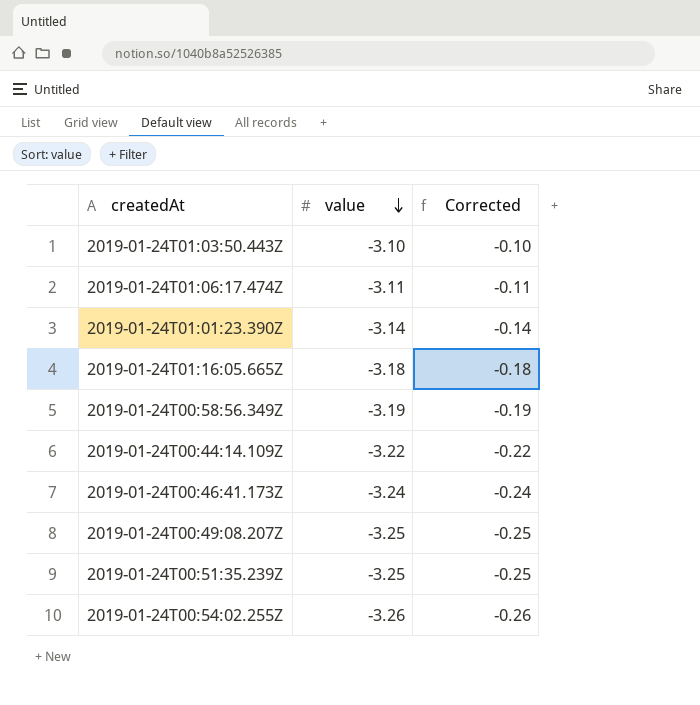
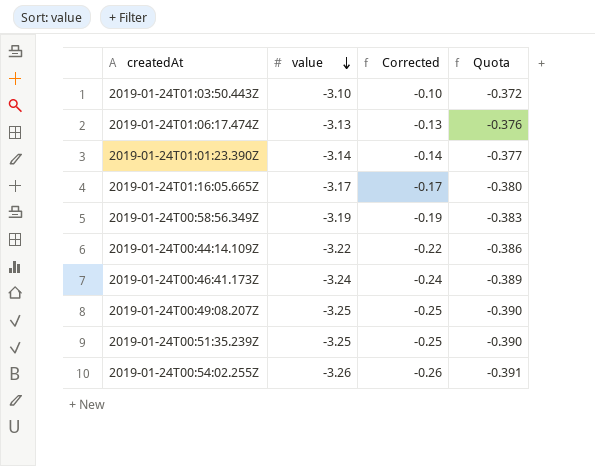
column Quota | formula: none -> [value] * 0.12
2019-01-24T01:06:17.474Z | value: -3.11 -> -3.13
2019-01-24T01:06:17.474Z | Corrected: -0.11 -> -0.13
2019-01-24T01:16:05.665Z | value: -3.18 -> -3.17
2019-01-24T01:16:05.665Z | Corrected: -0.18 -> -0.17

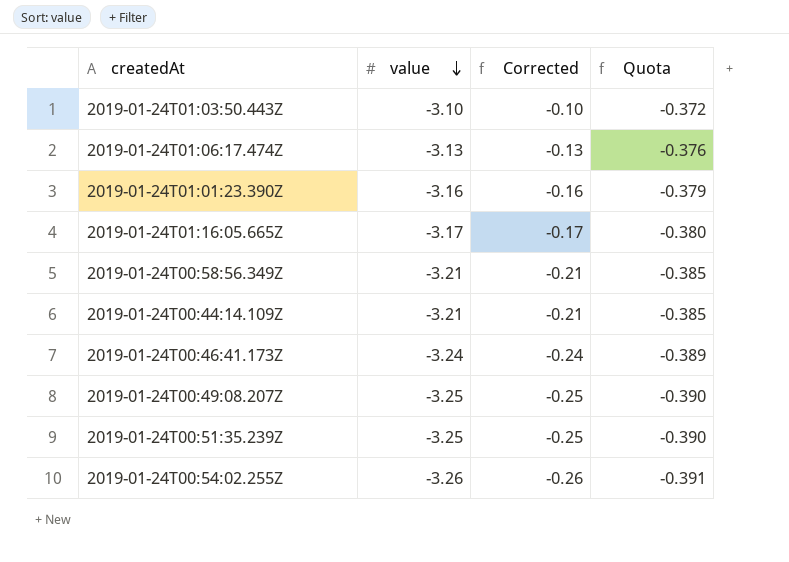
2019-01-24T01:01:23.390Z | value: -3.14 -> -3.16
2019-01-24T01:01:23.390Z | Corrected: -0.14 -> -0.16
2019-01-24T01:01:23.390Z | Quota: -0.377 -> -0.379
2019-01-24T00:58:56.349Z | value: -3.19 -> -3.21
2019-01-24T00:58:56.349Z | Corrected: -0.19 -> -0.21
2019-01-24T00:58:56.349Z | Quota: -0.383 -> -0.385
2019-01-24T00:44:14.109Z | value: -3.22 -> -3.21
2019-01-24T00:44:14.109Z | Corrected: -0.22 -> -0.21
2019-01-24T00:44:14.109Z | Quota: -0.386 -> -0.385

